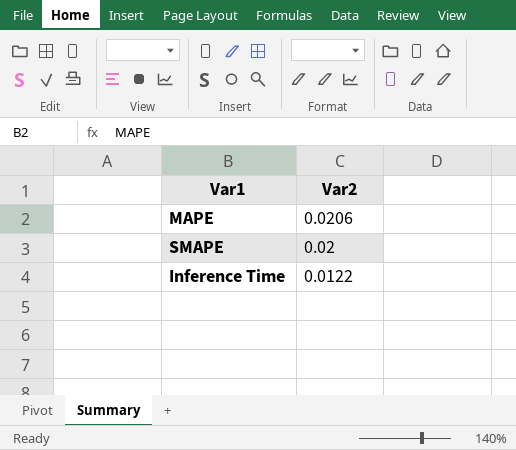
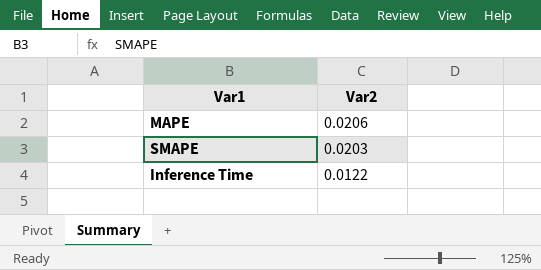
SMAPE | Var2: 0.02 -> 0.0203

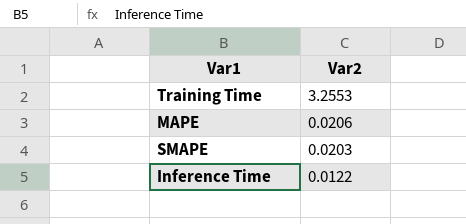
row Training Time: none -> 3.2553

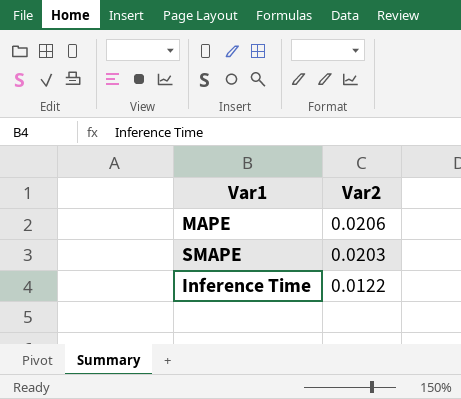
row Training Time: 3.2553 -> none

